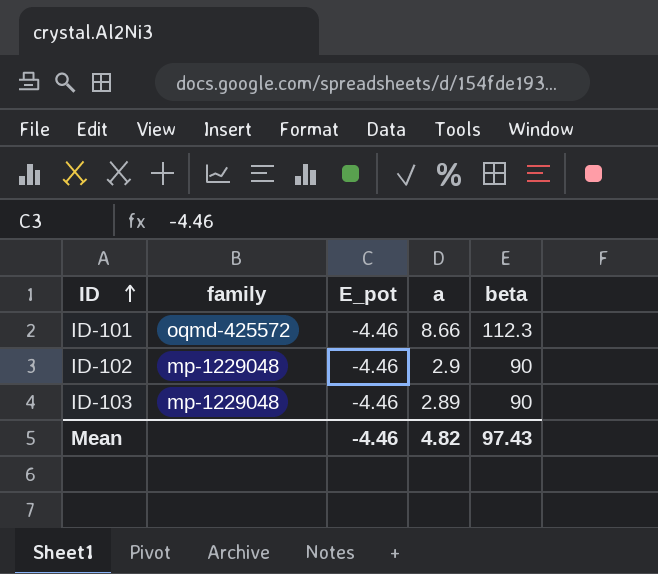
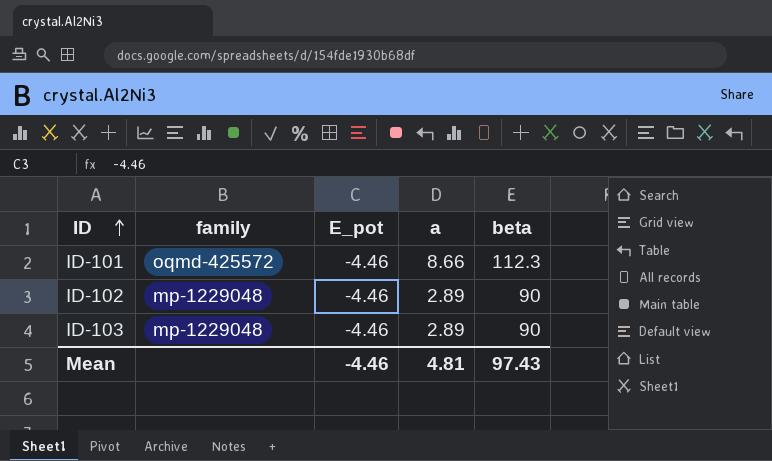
ID-102 | a: 2.9 -> 2.89
Mean | a: 4.82 -> 4.81

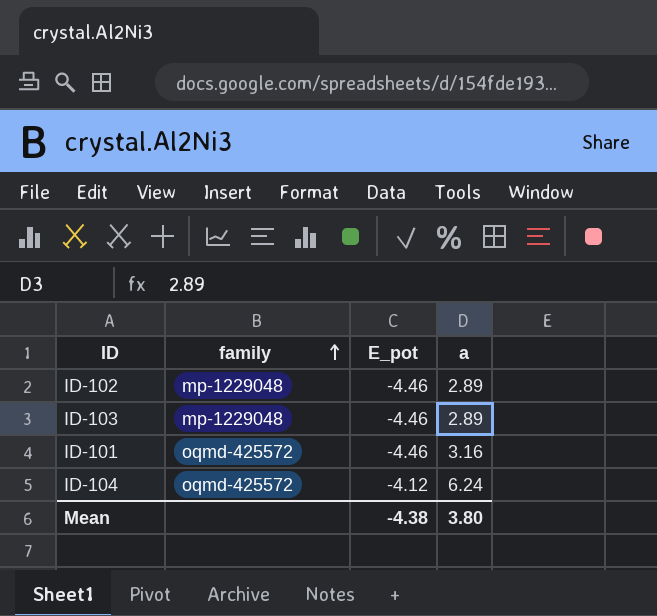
row order: ID ascending -> family ascending
column beta | position: 5 -> none
ID-101 | a: 8.66 -> 3.16
row ID-104: none -> oqmd-425572 | -4.12 | 6.24
Mean | E_pot: -4.46 -> -4.38
Mean | a: 4.81 -> 3.80

